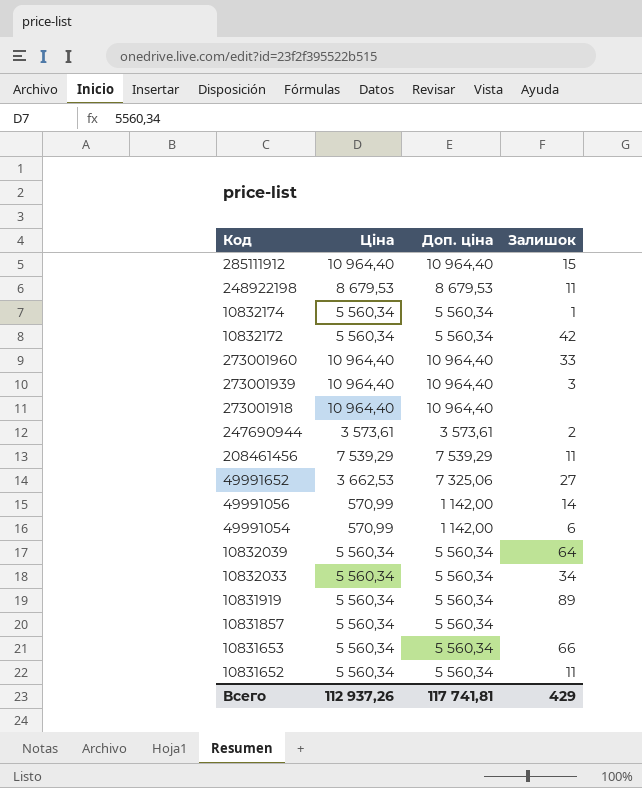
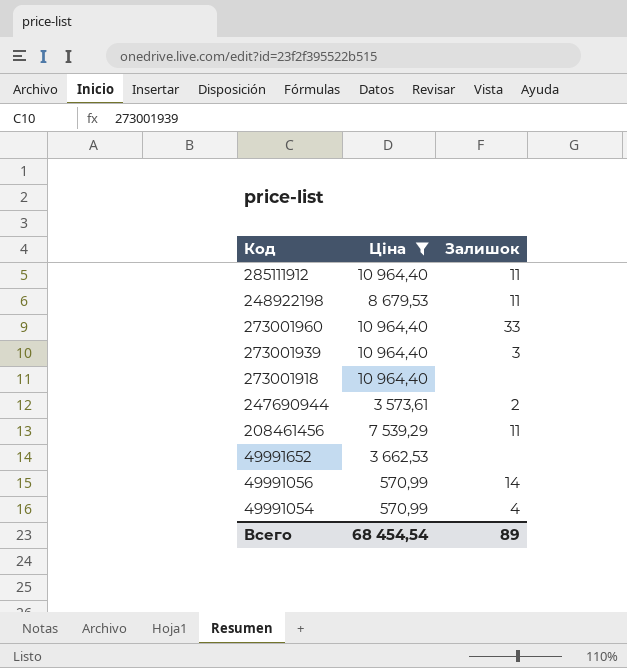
filter: none -> Ціна != 5 560,34
column Доп. ціна | position: 3 -> none
285111912 | Залишок: 15 -> 11
49991652 | Залишок: 27 -> none
49991054 | Залишок: 6 -> 4
Всего | Ціна: 112 937,26 -> 68 454,54
Всего | Залишок: 429 -> 89

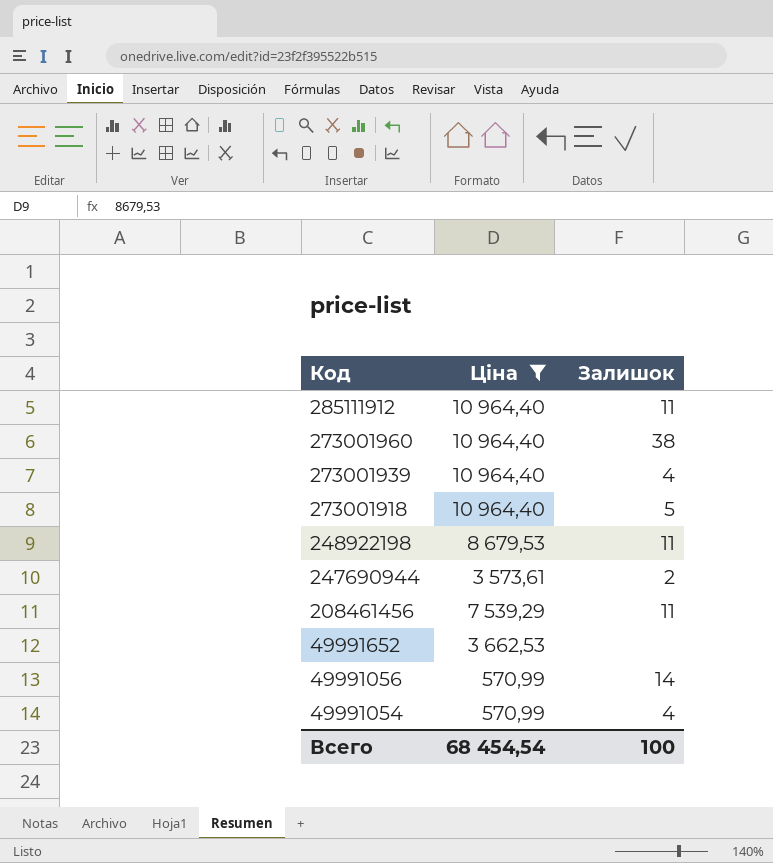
row order: none -> Код descending
273001960 | Залишок: 33 -> 38
273001939 | Залишок: 3 -> 4
273001918 | Залишок: none -> 5
Всего | Залишок: 89 -> 100

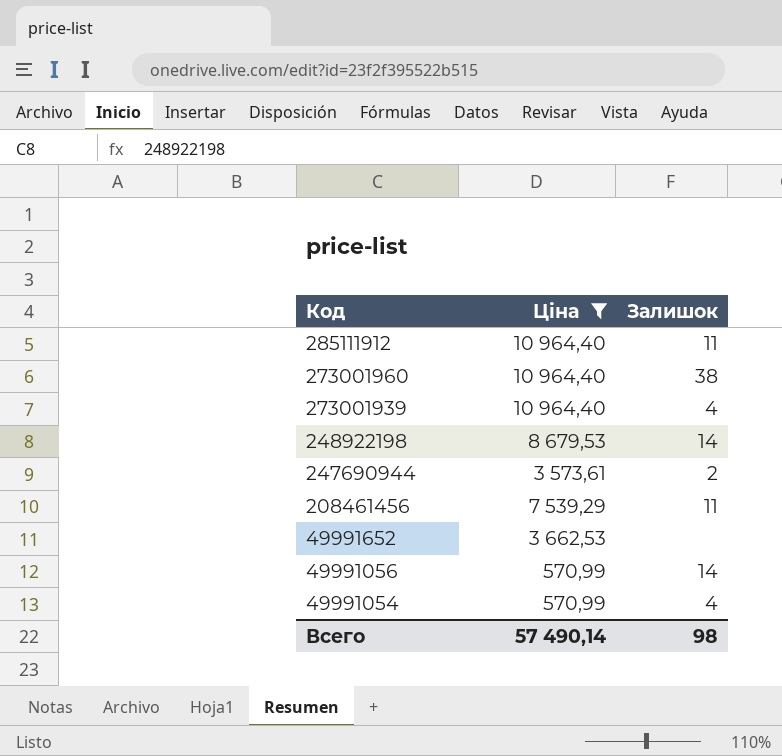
row 273001918: 10 964,40 | 5 -> none
248922198 | Залишок: 11 -> 14
Всего | Ціна: 68 454,54 -> 57 490,14
Всего | Залишок: 100 -> 98

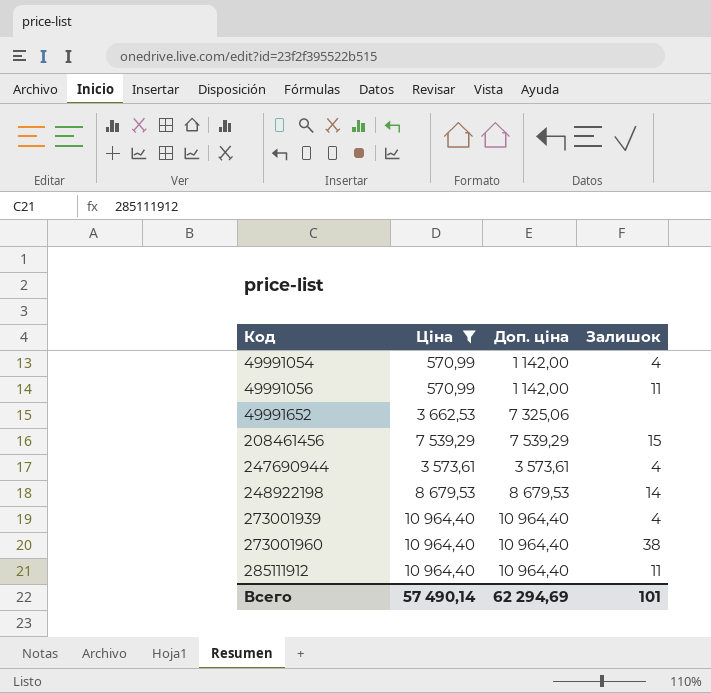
row order: Код descending -> Код ascending
column Доп. ціна | position: none -> 3
49991056 | Залишок: 14 -> 11
208461456 | Залишок: 11 -> 15
247690944 | Залишок: 2 -> 4
Всего | Залишок: 98 -> 101

